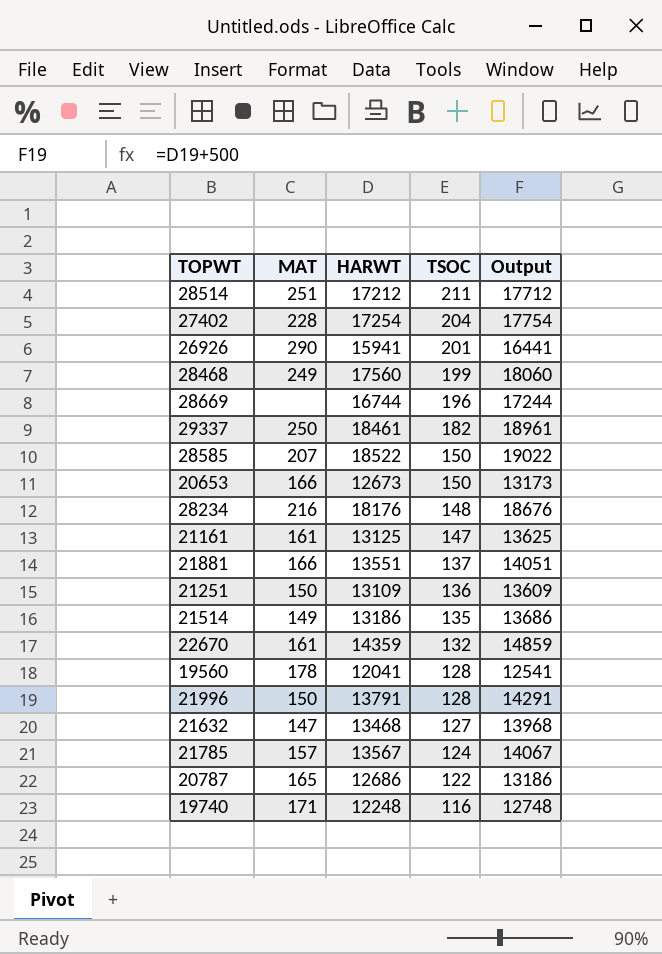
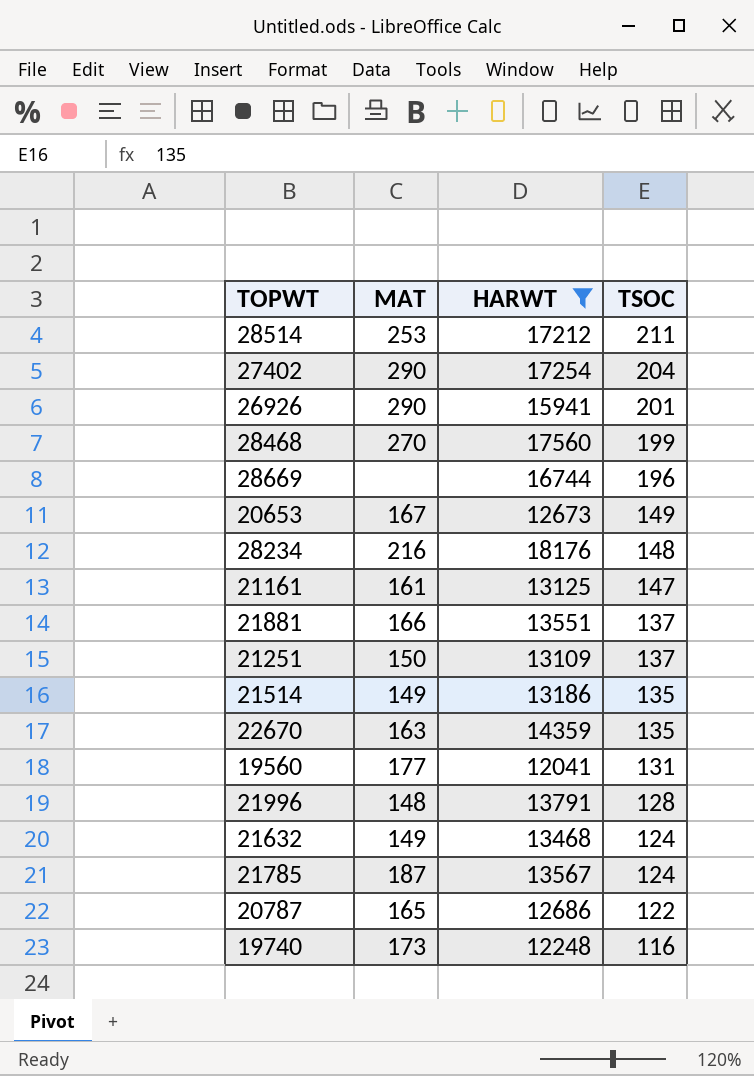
filter: none -> HARWT <= 18176
column Output | formula: [HARWT] + 500 -> none
28514 | MAT: 251 -> 253
27402 | MAT: 228 -> 290
28468 | MAT: 249 -> 270
20653 | MAT: 166 -> 167
20653 | TSOC: 150 -> 149
21251 | TSOC: 136 -> 137
22670 | MAT: 161 -> 163
22670 | TSOC: 132 -> 135
19560 | MAT: 178 -> 177
19560 | TSOC: 128 -> 131
21996 | MAT: 150 -> 148
21632 | MAT: 147 -> 149
21632 | TSOC: 127 -> 124
21785 | MAT: 157 -> 187
19740 | MAT: 171 -> 173

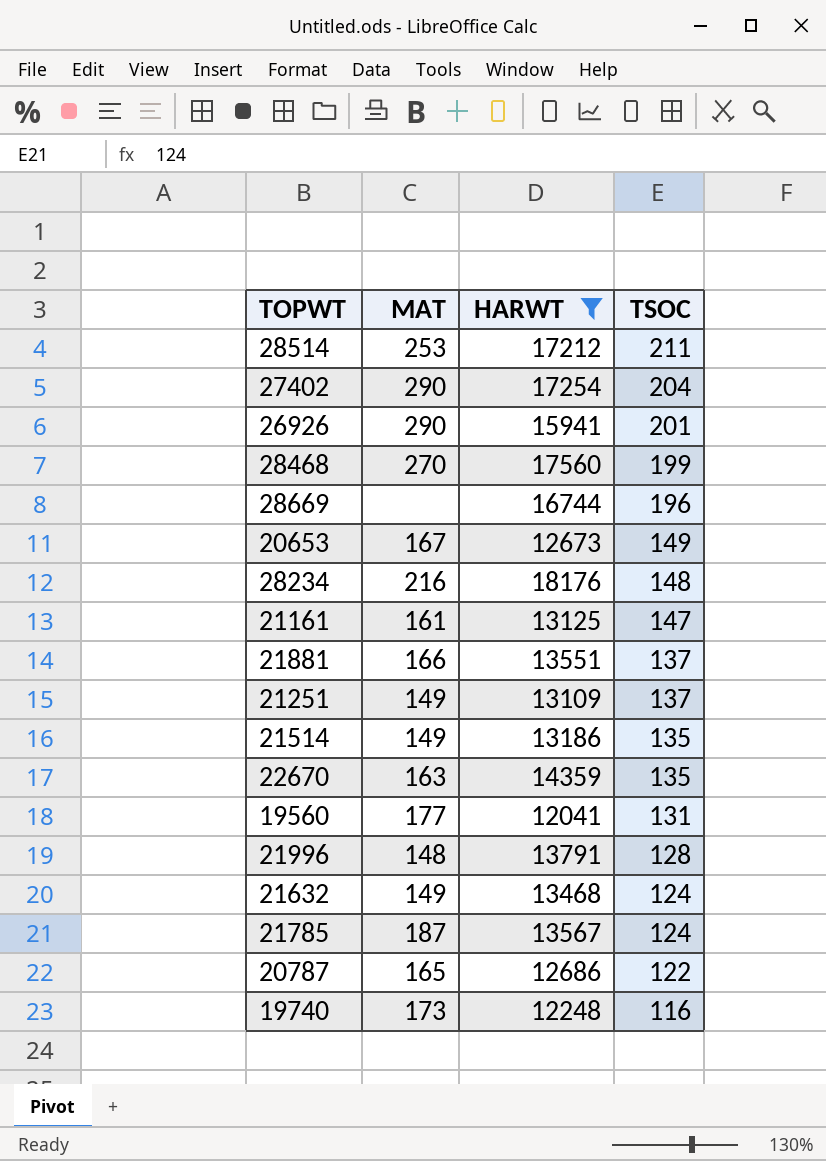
21251 | MAT: 150 -> 149

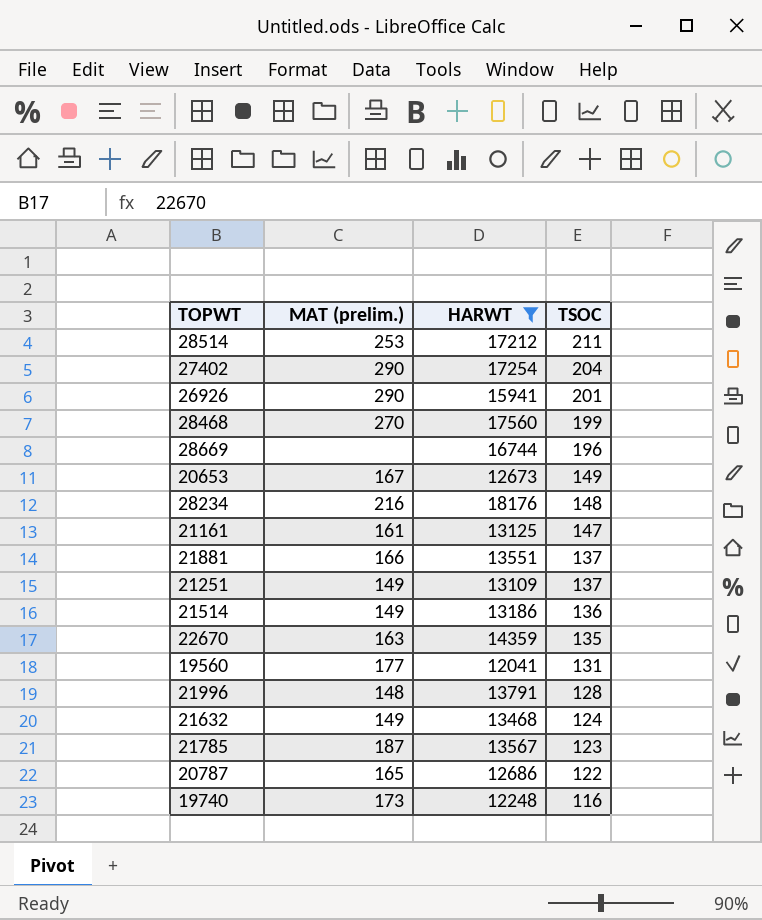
column name: MAT -> MAT (prelim.)
21514 | TSOC: 135 -> 136
21785 | TSOC: 124 -> 123

